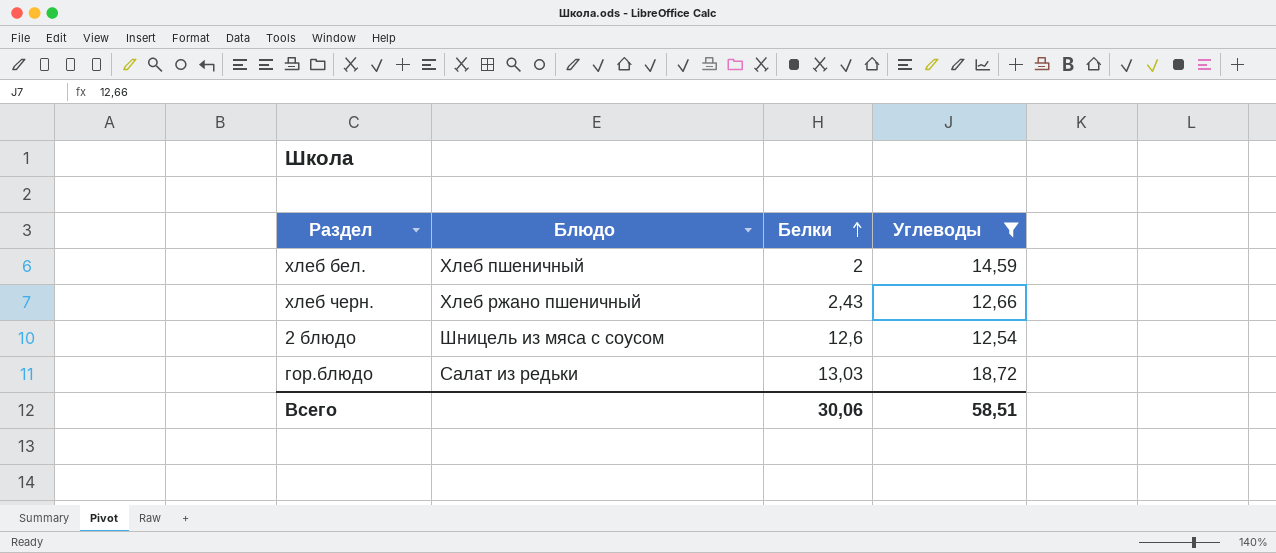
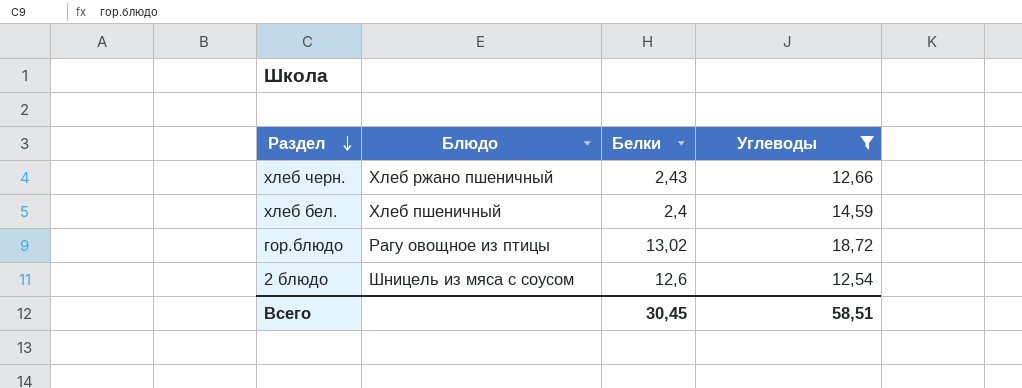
row order: Белки ascending -> Раздел descending
хлеб бел. | Белки: 2 -> 2,4
гор.блюдо | Блюдо: Салат из редьки -> Рагу овощное из птицы
гор.блюдо | Белки: 13,03 -> 13,02
Всего | Белки: 30,06 -> 30,45

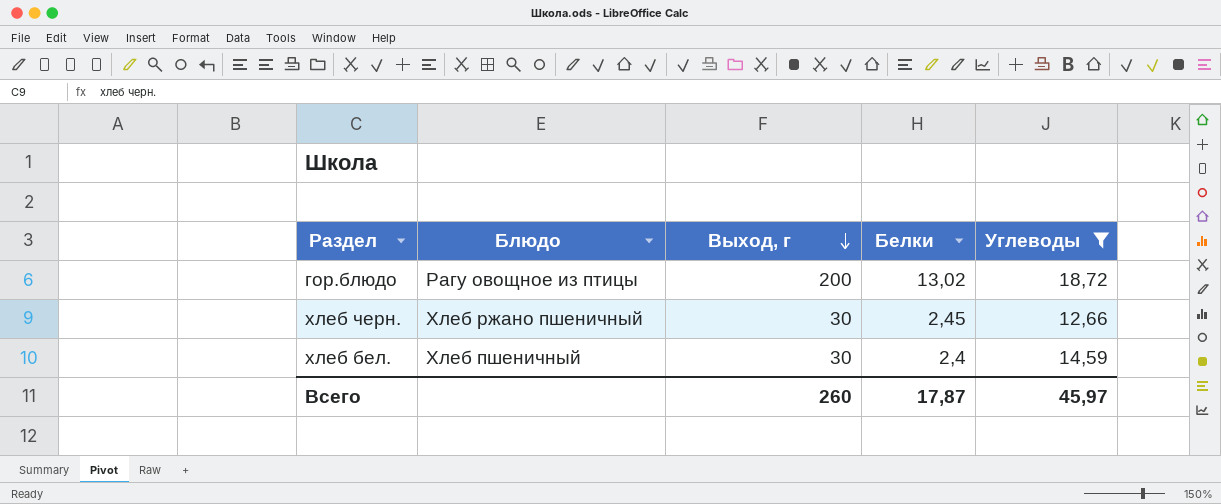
row order: Раздел descending -> Выход, г descending
column Выход, г | position: none -> 3
row 2 блюдо: Шницель из мяса с соусом | 12,6 | 12,54 -> none
хлеб черн. | Белки: 2,43 -> 2,45
Всего | Белки: 30,45 -> 17,87
Всего | Углеводы: 58,51 -> 45,97

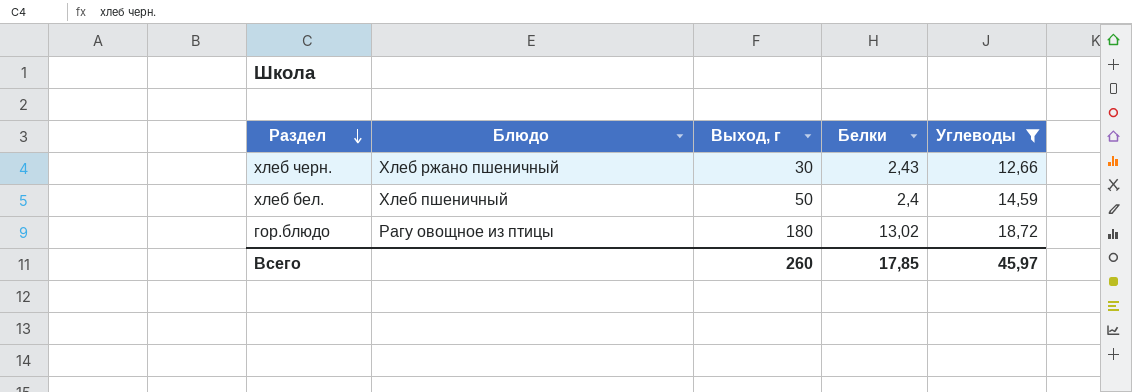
row order: Выход, г descending -> Раздел descending
хлеб черн. | Белки: 2,45 -> 2,43
хлеб бел. | Выход, г: 30 -> 50
гор.блюдо | Выход, г: 200 -> 180
Всего | Белки: 17,87 -> 17,85

